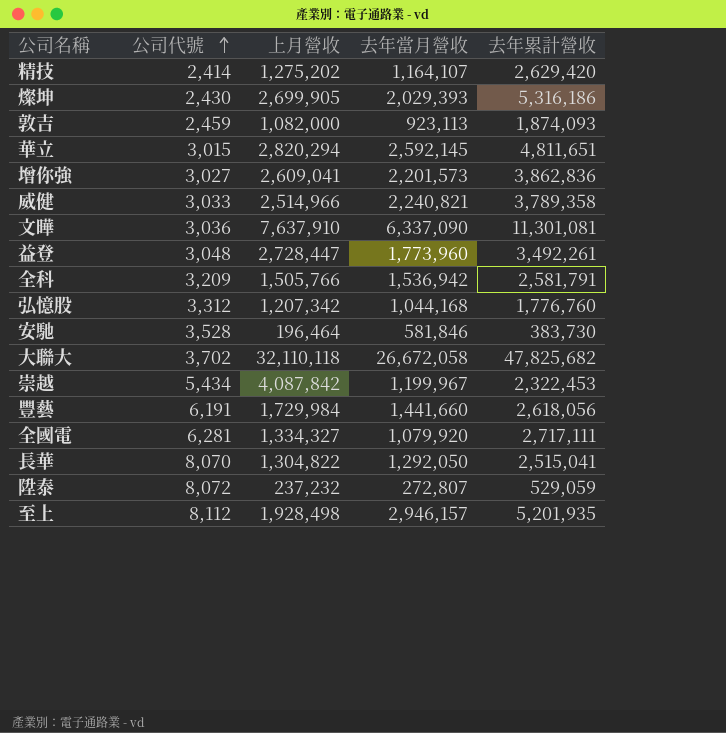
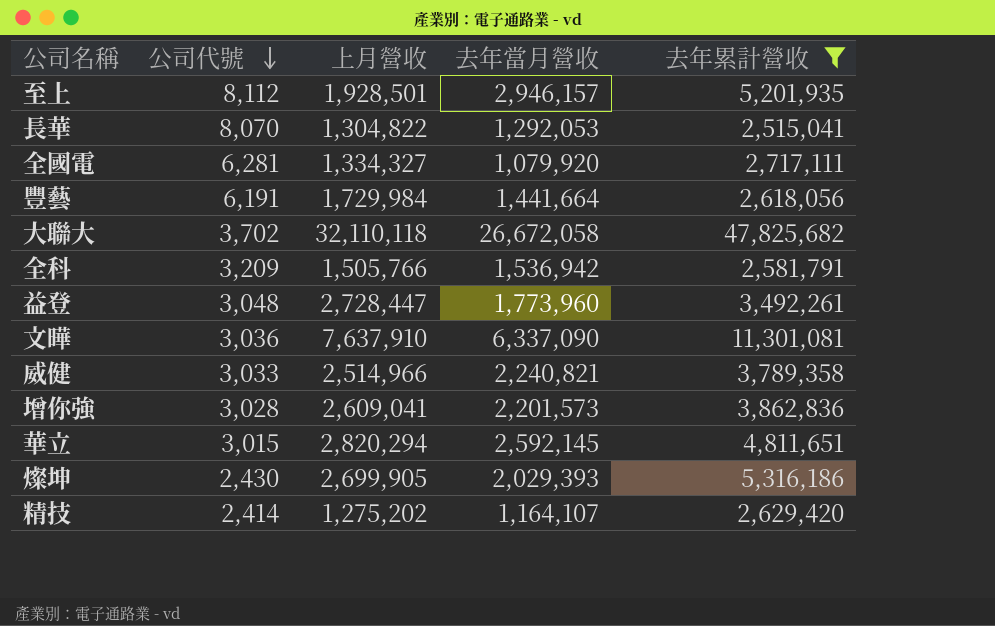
filter: none -> 去年累計營收 >= 2,515,041
row order: 公司代號 ascending -> 公司代號 descending
至上 | 上月營收: 1,928,498 -> 1,928,501
長華 | 去年當月營收: 1,292,050 -> 1,292,053
豐藝 | 去年當月營收: 1,441,660 -> 1,441,664
增你強 | 公司代號: 3,027 -> 3,028

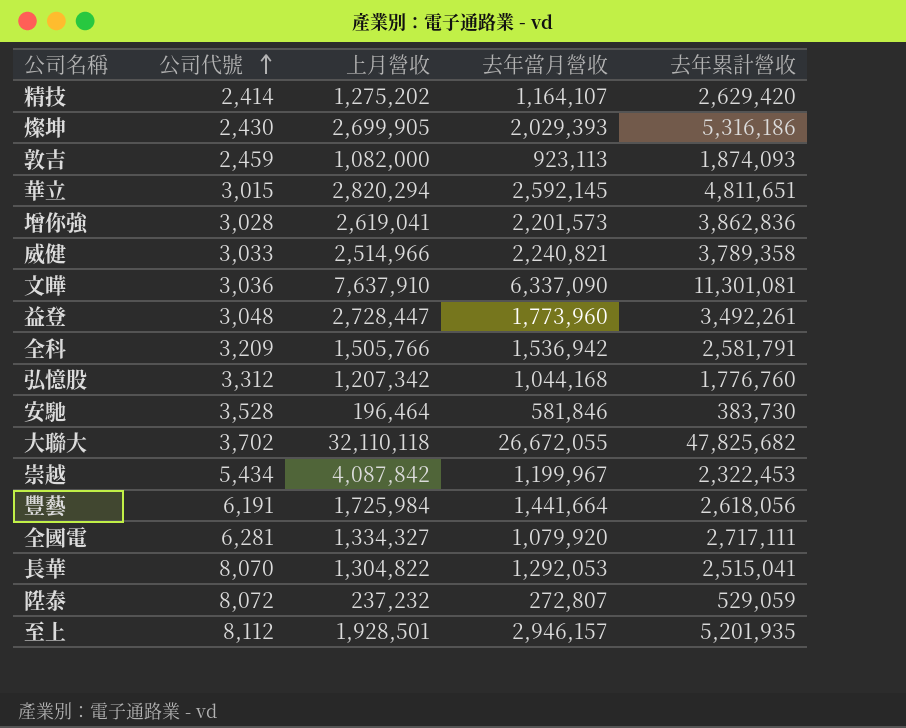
filter: 去年累計營收 >= 2,515,041 -> none
row order: 公司代號 descending -> 公司代號 ascending
增你強 | 上月營收: 2,609,041 -> 2,619,041
大聯大 | 去年當月營收: 26,672,058 -> 26,672,055
豐藝 | 上月營收: 1,729,984 -> 1,725,984

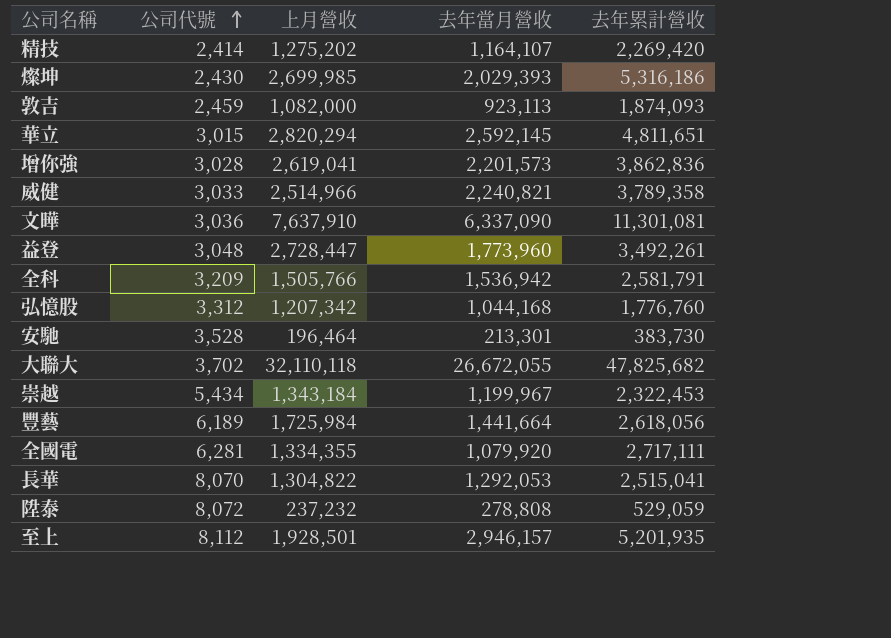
精技 | 去年累計營收: 2,629,420 -> 2,269,420
燦坤 | 上月營收: 2,699,905 -> 2,699,985
安馳 | 去年當月營收: 581,846 -> 213,301
崇越 | 上月營收: 4,087,842 -> 1,343,184
豐藝 | 公司代號: 6,191 -> 6,189
全國電 | 上月營收: 1,334,327 -> 1,334,355
陞泰 | 去年當月營收: 272,807 -> 278,808

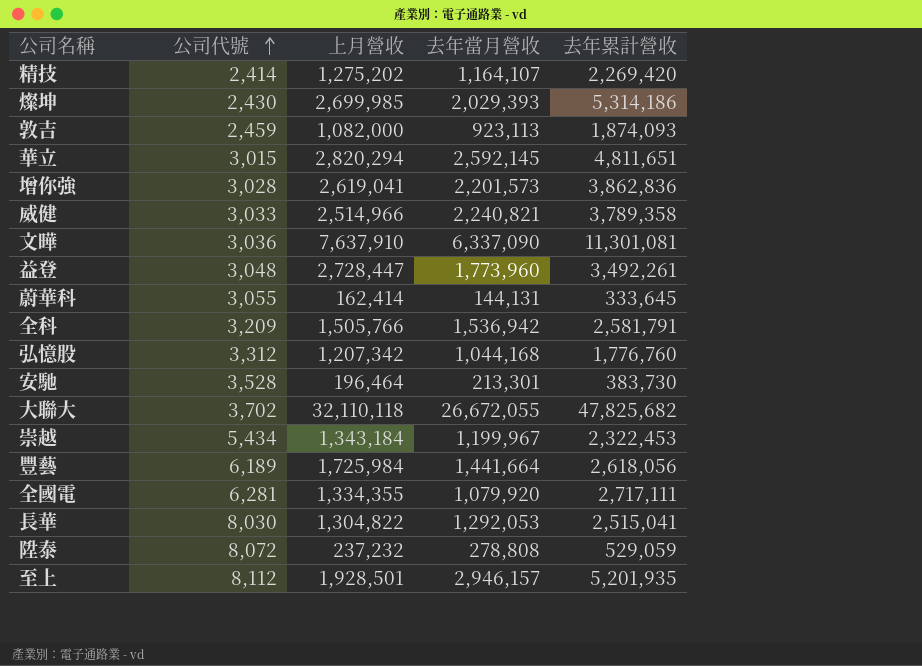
燦坤 | 去年累計營收: 5,316,186 -> 5,314,186
row 蔚華科: none -> 3,055 | 162,414 | 144,131 | 333,645
長華 | 公司代號: 8,070 -> 8,030

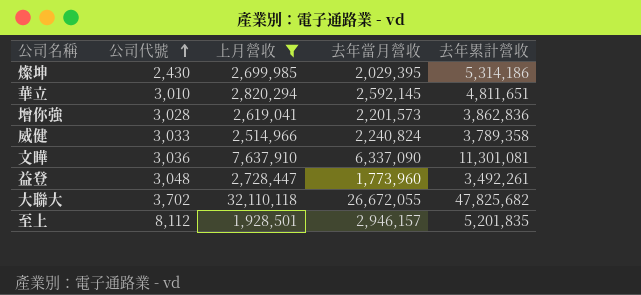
filter: none -> 上月營收 >= 1,928,501
燦坤 | 去年當月營收: 2,029,393 -> 2,029,395
華立 | 公司代號: 3,015 -> 3,010
威健 | 去年當月營收: 2,240,821 -> 2,240,824
至上 | 去年累計營收: 5,201,935 -> 5,201,835

